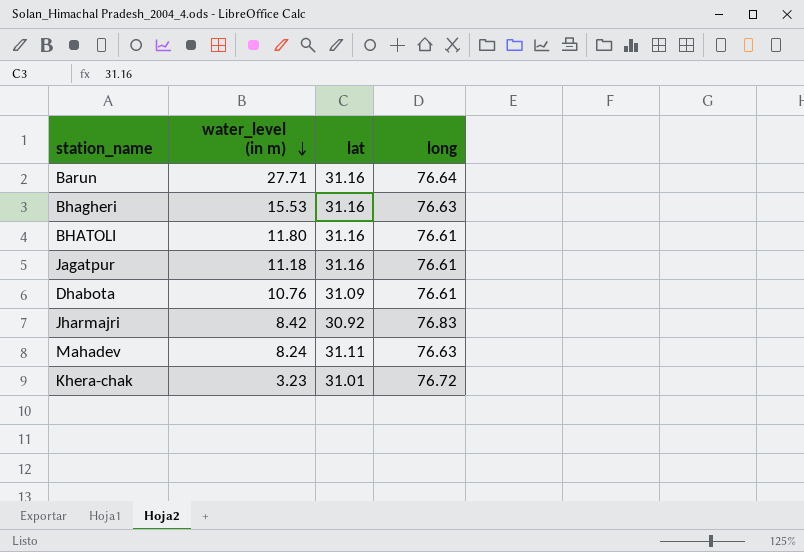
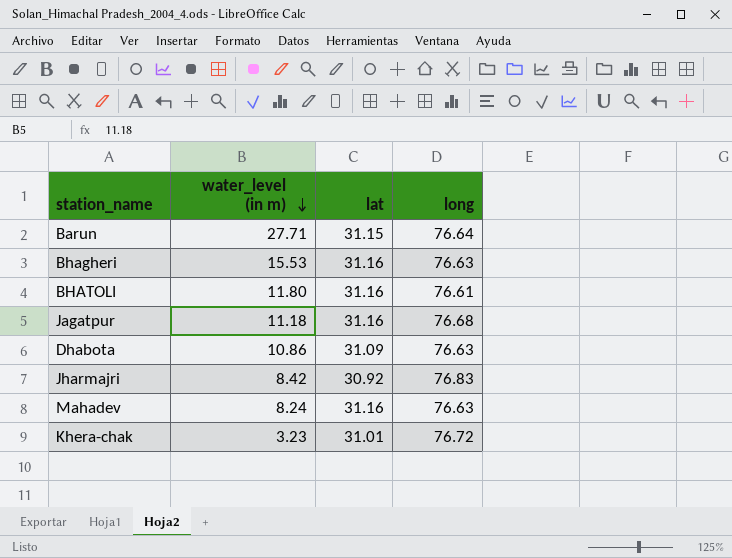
Barun | lat: 31.16 -> 31.15
Jagatpur | long: 76.61 -> 76.68
Dhabota | water_level (in m): 10.76 -> 10.86
Dhabota | long: 76.61 -> 76.63
Mahadev | lat: 31.11 -> 31.16

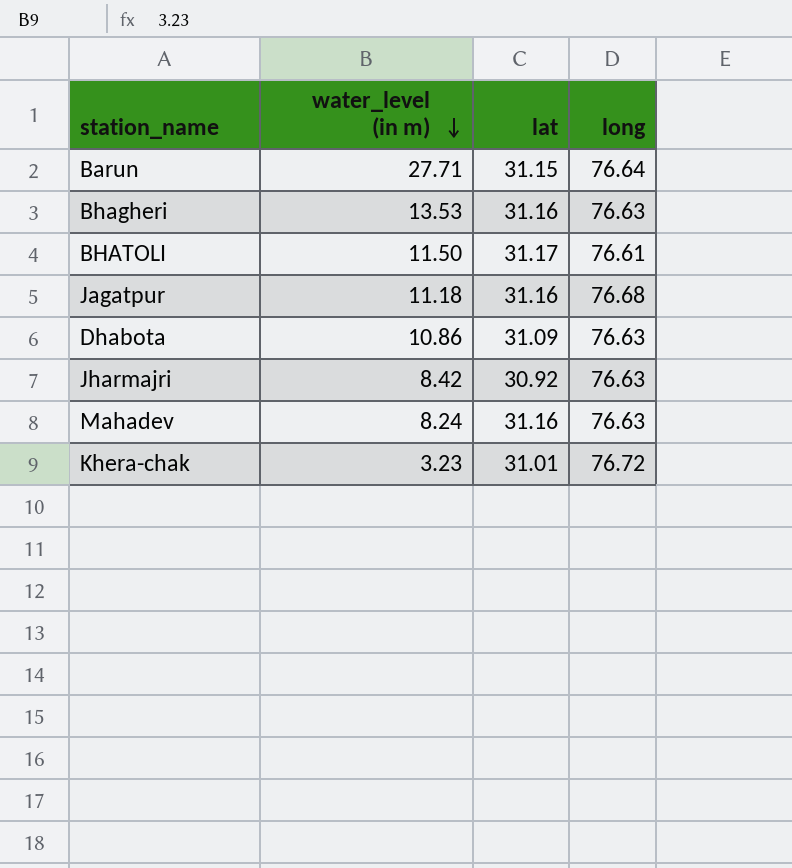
Bhagheri | water_level (in m): 15.53 -> 13.53
BHATOLI | water_level (in m): 11.80 -> 11.50
BHATOLI | lat: 31.16 -> 31.17
Jharmajri | long: 76.83 -> 76.63

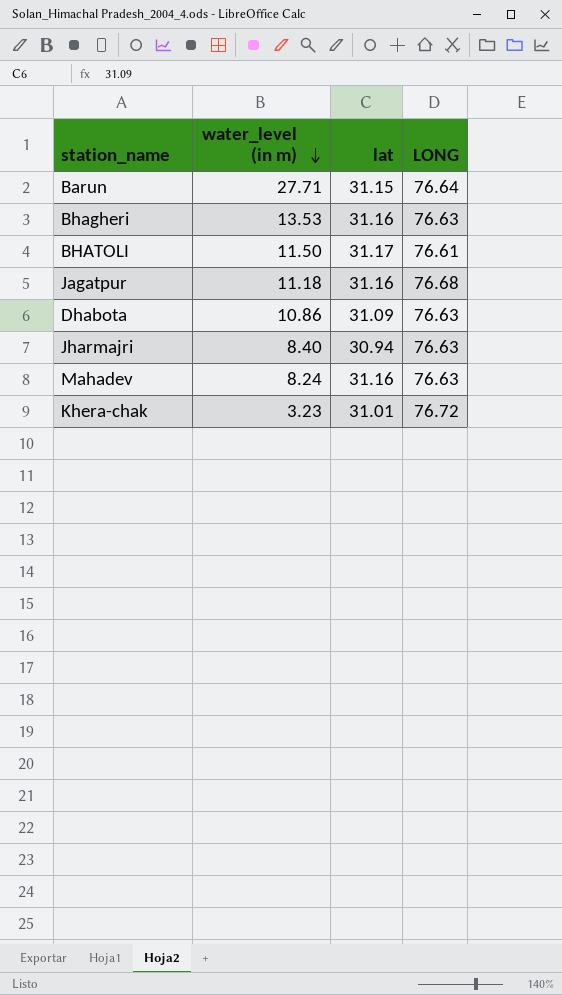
column name: long -> LONG
Jharmajri | water_level (in m): 8.42 -> 8.40
Jharmajri | lat: 30.92 -> 30.94

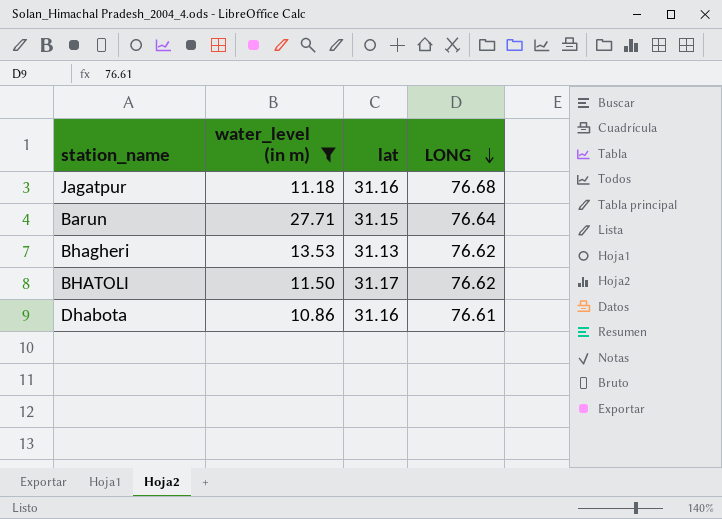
filter: none -> water_level (in m) >= 10.86
row order: water_level (in m) descending -> LONG descending
Bhagheri | lat: 31.16 -> 31.13
Bhagheri | LONG: 76.63 -> 76.62
BHATOLI | LONG: 76.61 -> 76.62
Dhabota | lat: 31.09 -> 31.16
Dhabota | LONG: 76.63 -> 76.61

